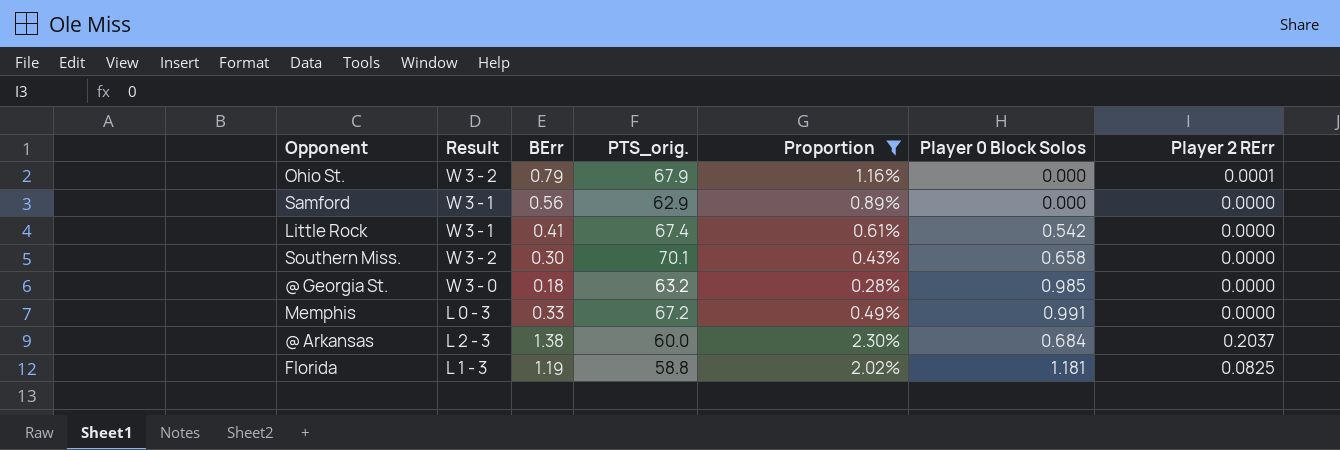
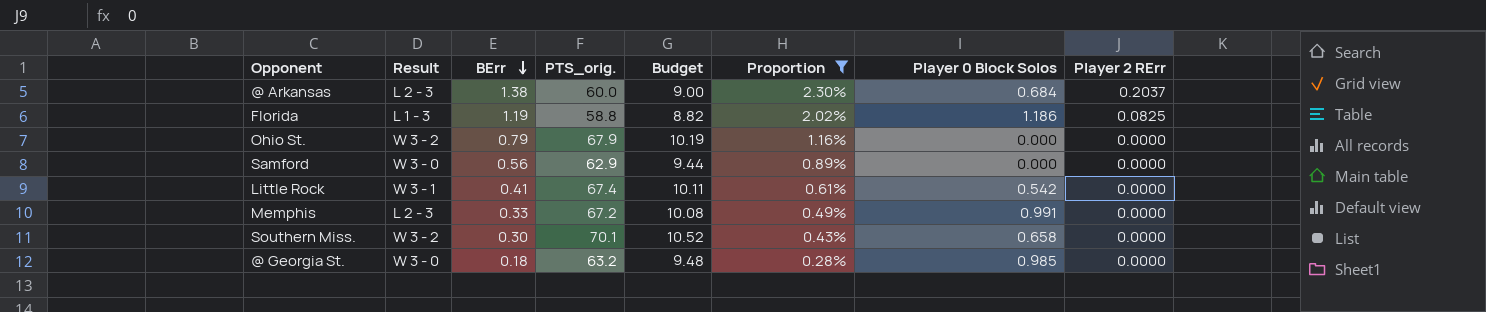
row order: none -> BErr descending
column Budget | formula: none -> [PTS_orig.] * 0.15
Florida | Player 0 Block Solos: 1.181 -> 1.186
Ohio St. | Player 2 RErr: 0.0001 -> 0.0000
Samford | Result: W 3 - 1 -> W 3 - 0
Memphis | Result: L 0 - 3 -> L 2 - 3

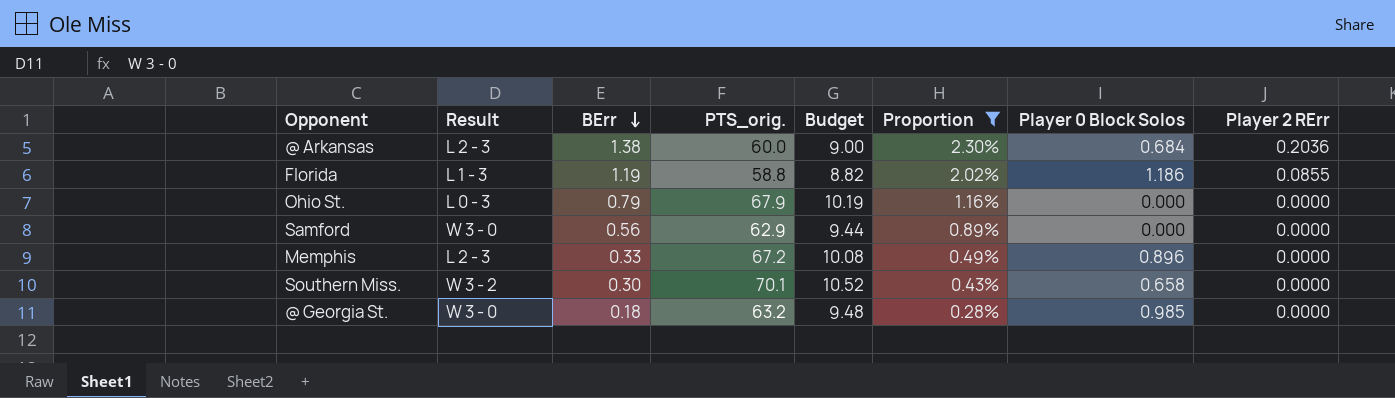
row Little Rock: W 3 - 1 | 0.41 | 67.4 | 10.11 | 0.61% | 0.542 | 0.0000 -> none
@ Arkansas | Player 2 RErr: 0.2037 -> 0.2036
Florida | Player 2 RErr: 0.0825 -> 0.0855
Ohio St. | Result: W 3 - 2 -> L 0 - 3
Memphis | Player 0 Block Solos: 0.991 -> 0.896

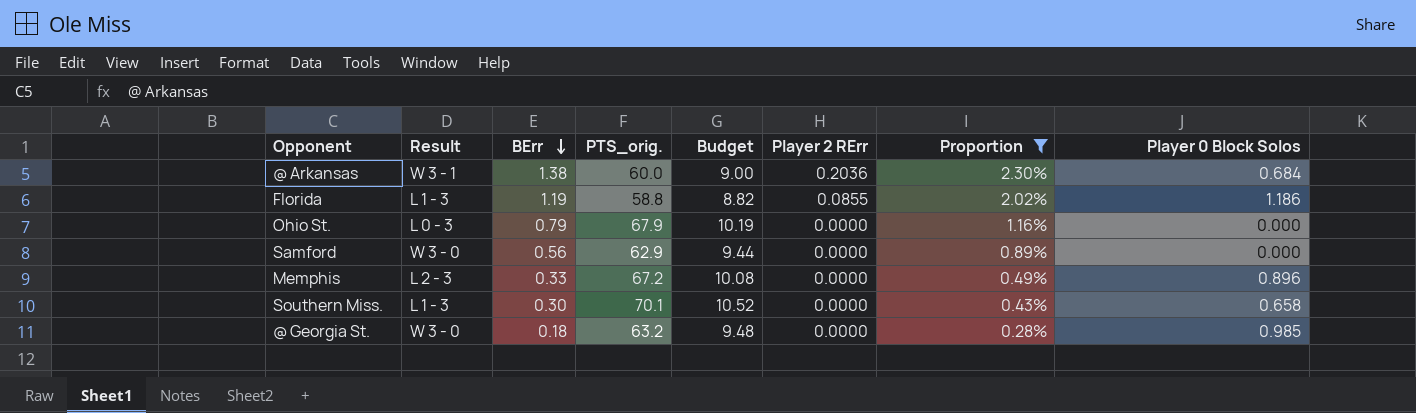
column Player 2 RErr | position: 8 -> 6
@ Arkansas | Result: L 2 - 3 -> W 3 - 1
Southern Miss. | Result: W 3 - 2 -> L 1 - 3

